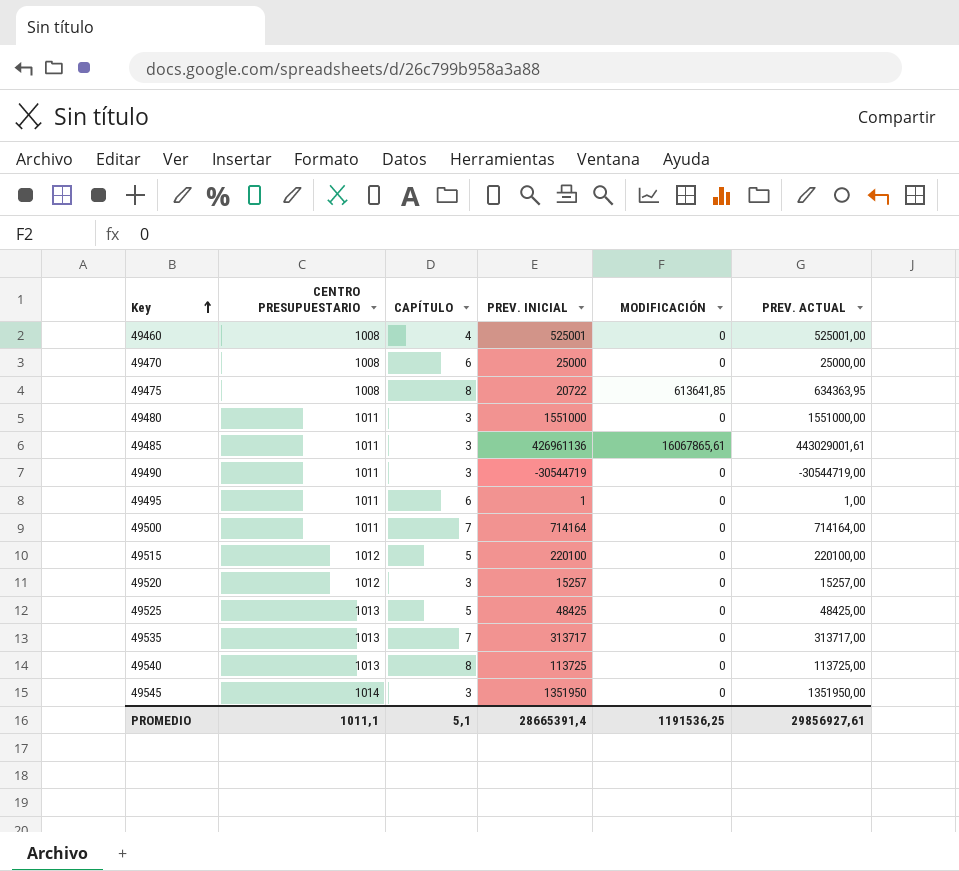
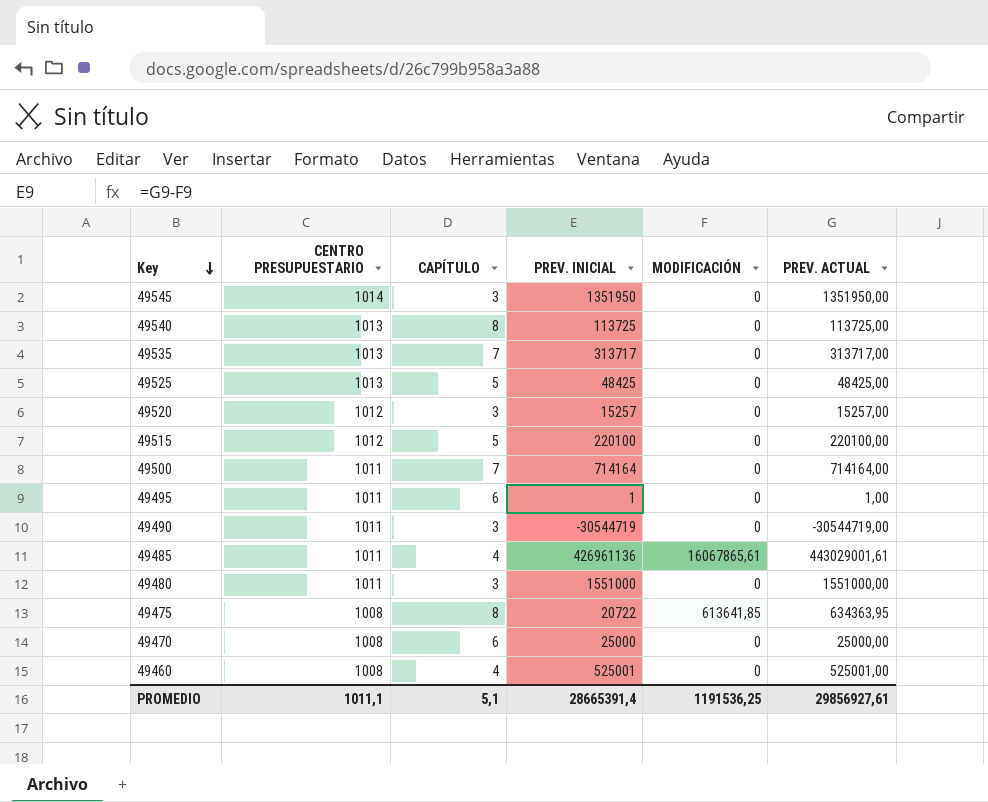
row order: Key ascending -> Key descending
49485 | CAPÍTULO: 3 -> 4

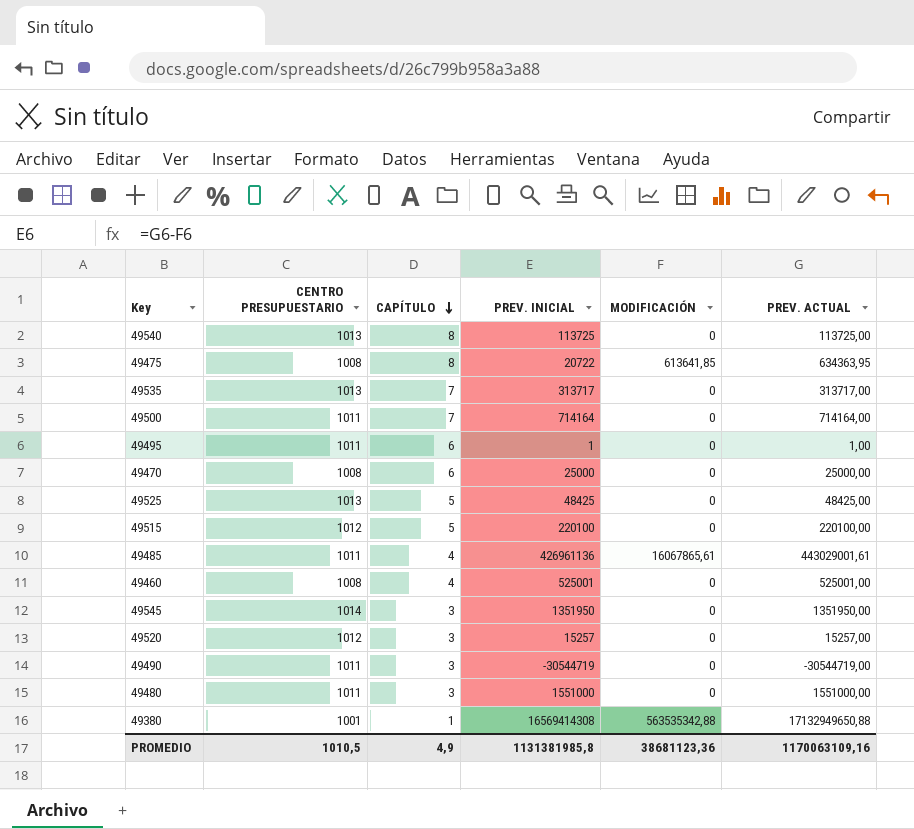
row order: Key descending -> CAPÍTULO descending
row 49380: none -> 1001 | 1 | 16569414308 | 563535342,88 | 17132949650,88
PROMEDIO | CENTRO PRESUPUESTARIO: 1011,1 -> 1010,5
PROMEDIO | CAPÍTULO: 5,1 -> 4,9
PROMEDIO | PREV. INICIAL: 28665391,4 -> 1131381985,8
PROMEDIO | MODIFICACIÓN: 1191536,25 -> 38681123,36
PROMEDIO | PREV. ACTUAL: 29856927,61 -> 1170063109,16

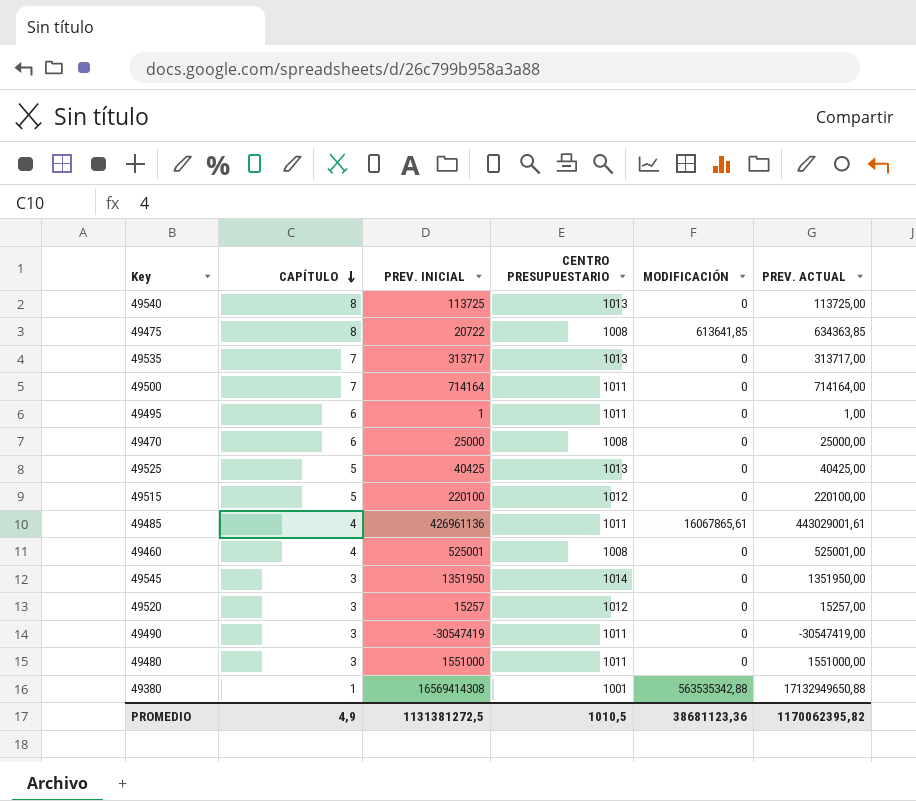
column CENTRO PRESUPUESTARIO | position: 2 -> 4
49475 | PREV. ACTUAL: 634363,95 -> 634363,85
49525 | PREV. INICIAL: 48425 -> 40425
49525 | PREV. ACTUAL: 48425,00 -> 40425,00
49490 | PREV. INICIAL: -30544719 -> -30547419
49490 | PREV. ACTUAL: -30544719,00 -> -30547419,00
PROMEDIO | PREV. INICIAL: 1131381985,8 -> 1131381272,5
PROMEDIO | PREV. ACTUAL: 1170063109,16 -> 1170062395,82

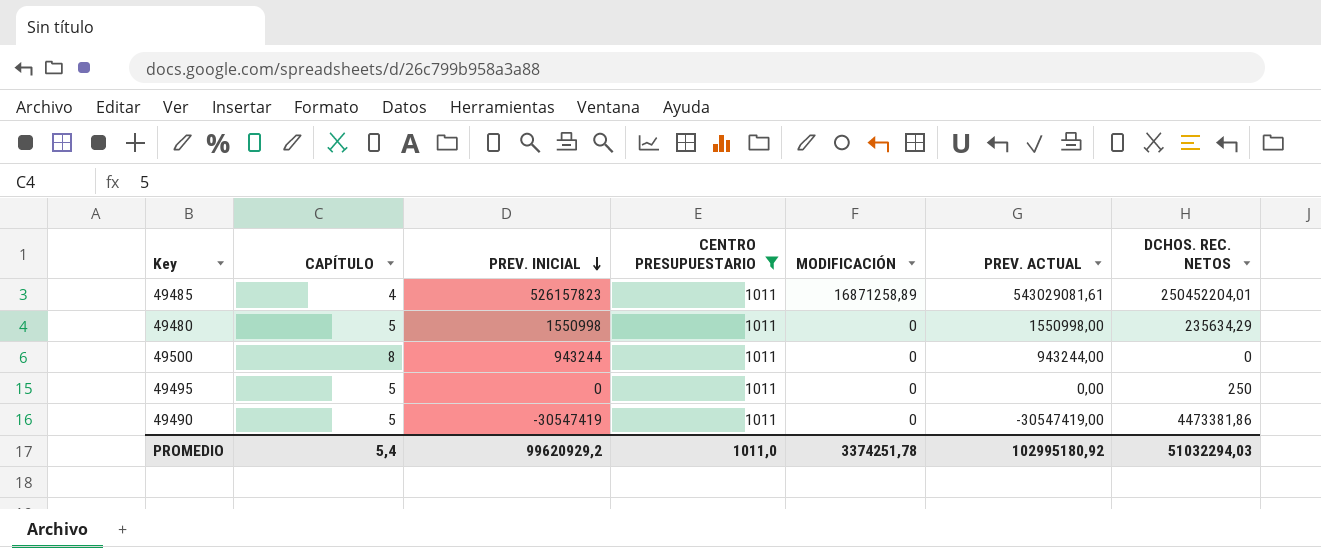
filter: none -> CENTRO PRESUPUESTARIO = 1011
row order: CAPÍTULO descending -> PREV. INICIAL descending
column DCHOS. REC. NETOS | position: none -> 7
49485 | PREV. INICIAL: 426961136 -> 526157823
49485 | MODIFICACIÓN: 16067865,61 -> 16871258,89
49485 | PREV. ACTUAL: 443029001,61 -> 543029081,61
49480 | CAPÍTULO: 3 -> 5
49480 | PREV. INICIAL: 1551000 -> 1550998
49480 | PREV. ACTUAL: 1551000,00 -> 1550998,00
49500 | CAPÍTULO: 7 -> 8
49500 | PREV. INICIAL: 714164 -> 943244
49500 | PREV. ACTUAL: 714164,00 -> 943244,00
49495 | CAPÍTULO: 6 -> 5
49495 | PREV. INICIAL: 1 -> 0
49495 | PREV. ACTUAL: 1,00 -> 0,00
49490 | CAPÍTULO: 3 -> 5
PROMEDIO | CAPÍTULO: 4,9 -> 5,4
PROMEDIO | PREV. INICIAL: 1131381272,5 -> 99620929,2
PROMEDIO | CENTRO PRESUPUESTARIO: 1010,5 -> 1011,0
PROMEDIO | MODIFICACIÓN: 38681123,36 -> 3374251,78
PROMEDIO | PREV. ACTUAL: 1170062395,82 -> 102995180,92

